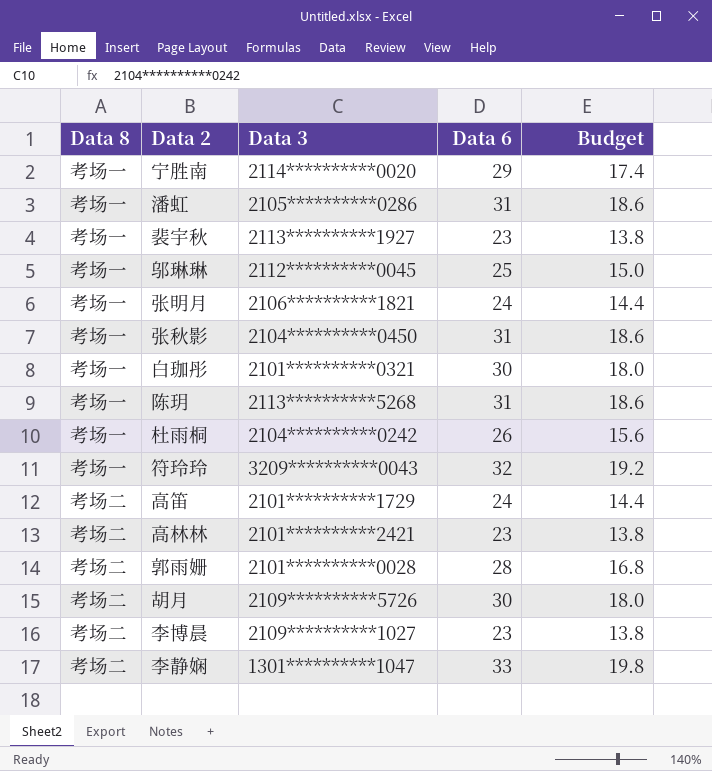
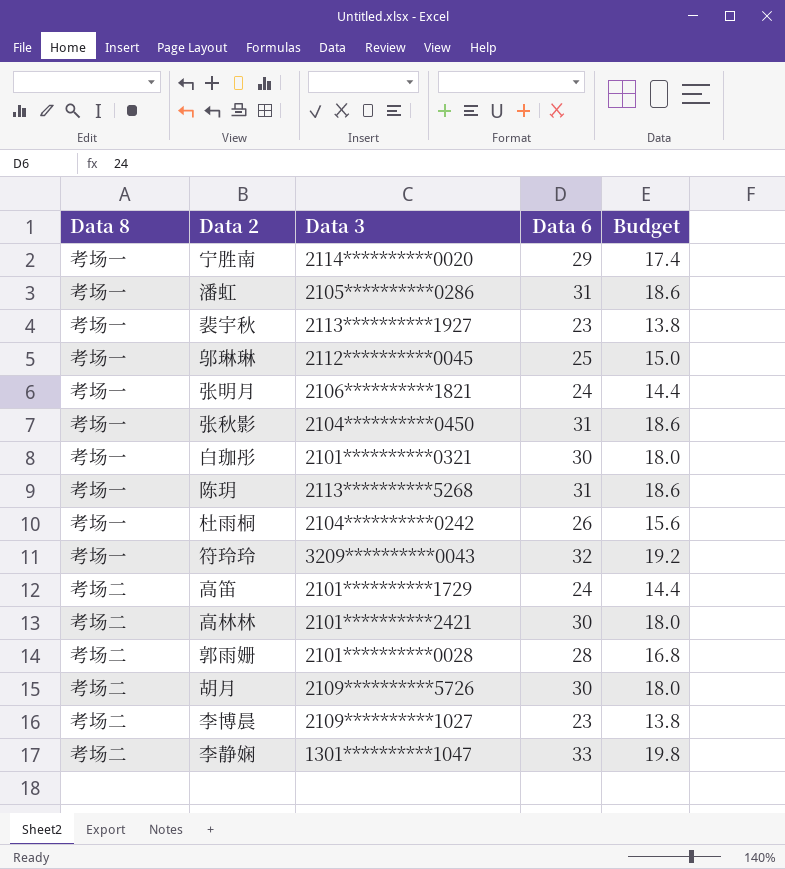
高林林 | Data 6: 23 -> 30
高林林 | Budget: 13.8 -> 18.0

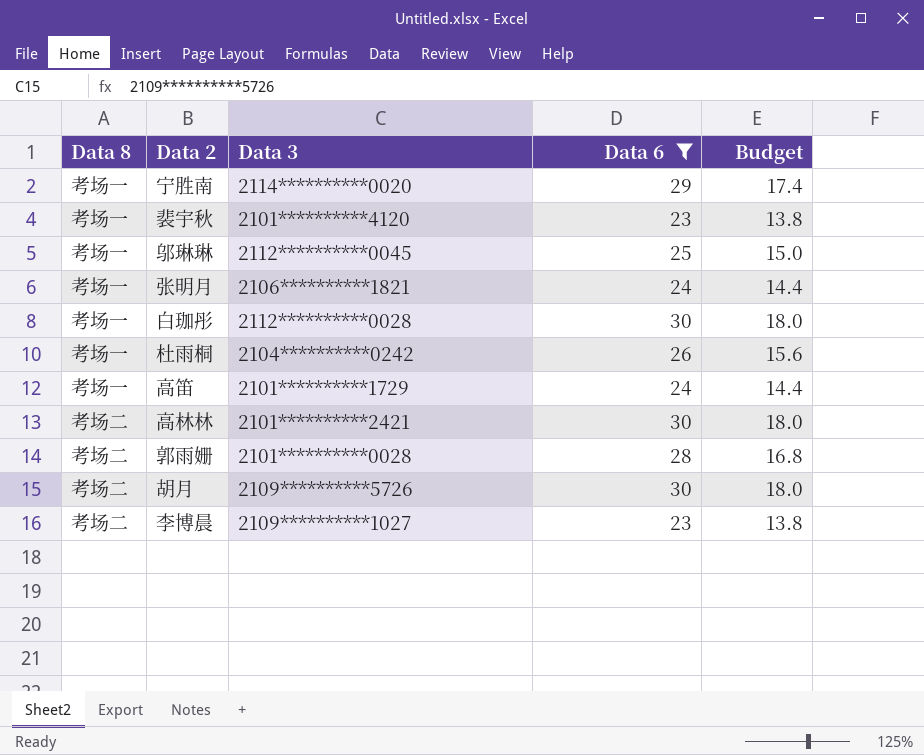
filter: none -> Data 6 <= 30
裴宇秋 | Data 3: 2113**********1927 -> 2101**********4120
白珈彤 | Data 3: 2101**********0321 -> 2112**********0028
高笛 | Data 8: 考场二 -> 考场一

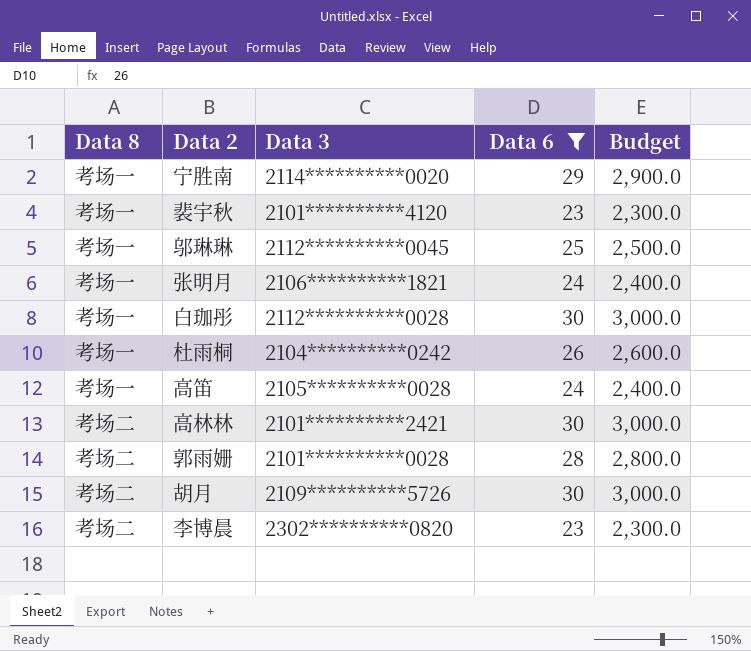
column Budget | formula: [Data 6] * 0.6 -> [Data 6] * 100
高笛 | Data 3: 2101**********1729 -> 2105**********0028
李博晨 | Data 3: 2109**********1027 -> 2302**********0820

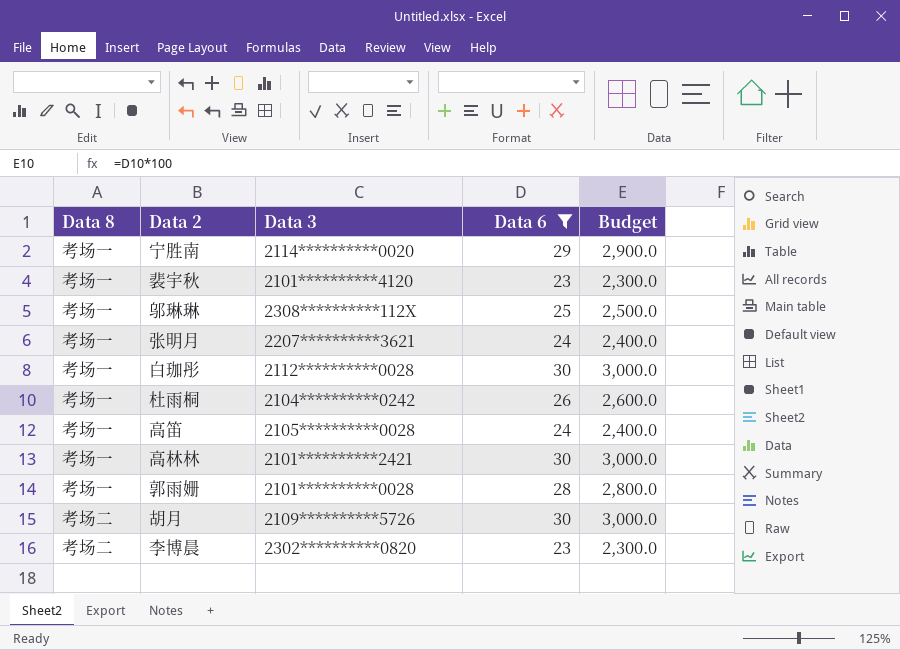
邬琳琳 | Data 3: 2112**********0045 -> 2308**********112X
张明月 | Data 3: 2106**********1821 -> 2207**********3621
高林林 | Data 8: 考场二 -> 考场一
郭雨姗 | Data 8: 考场二 -> 考场一

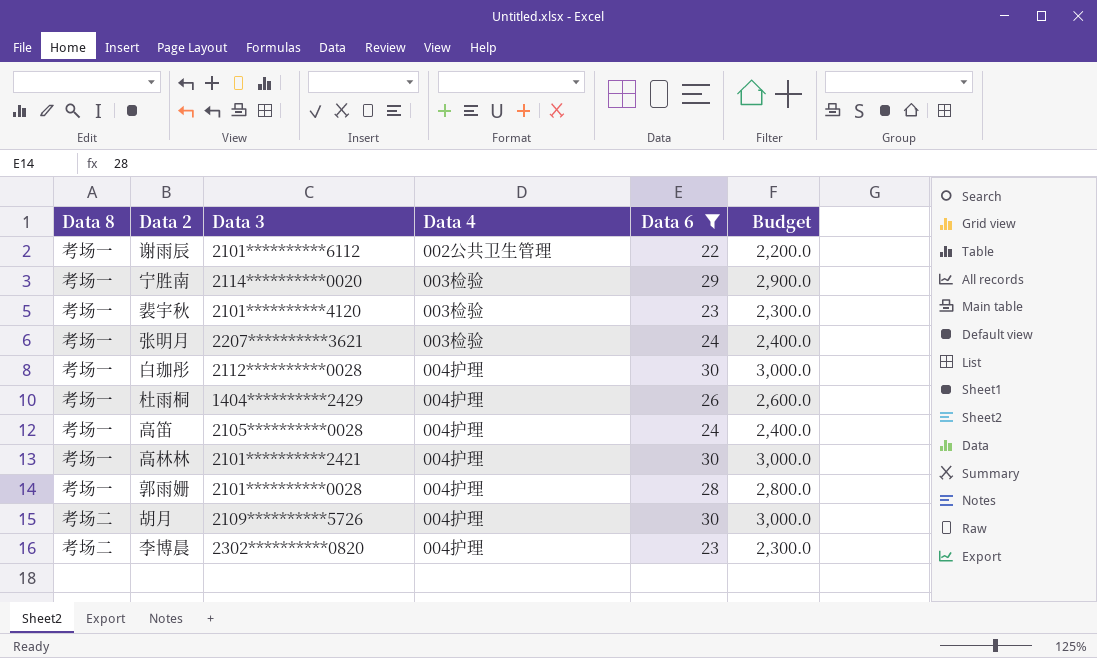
column Data 4 | position: none -> 4
row 邬琳琳: 考场一 | 2308**********112X | 25 | 2,500.0 -> none
row 谢雨辰: none -> 考场一 | 2101**********6112 | 002公共卫生管理 | 22 | 2,200.0
杜雨桐 | Data 3: 2104**********0242 -> 1404**********2429

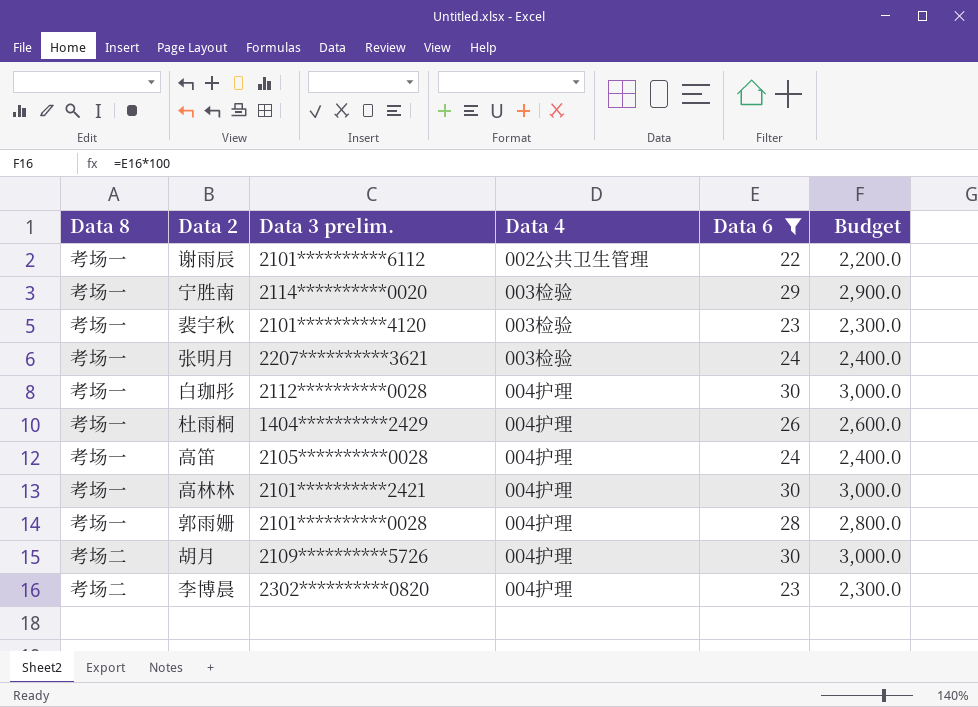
column name: Data 3 -> Data 3 prelim.

